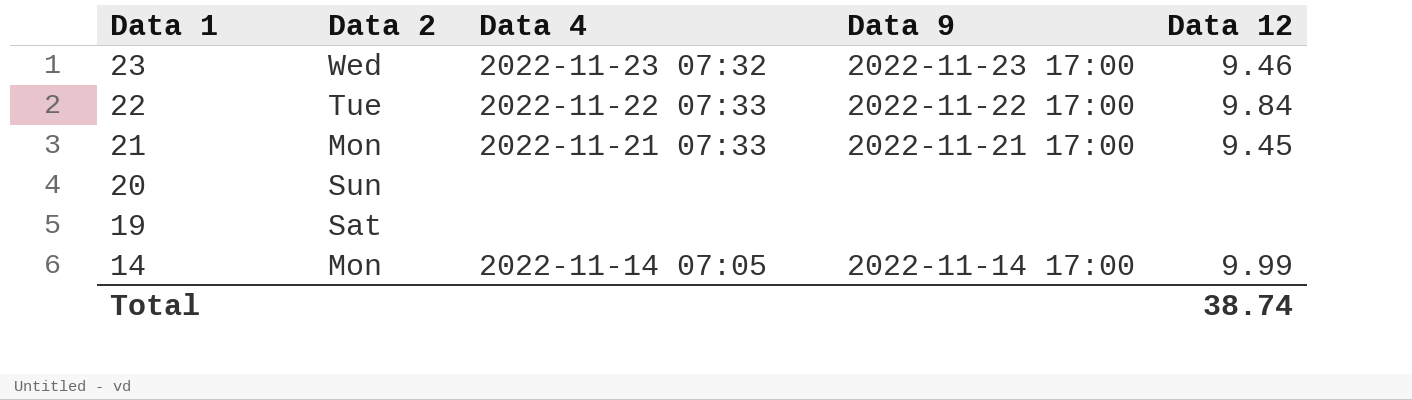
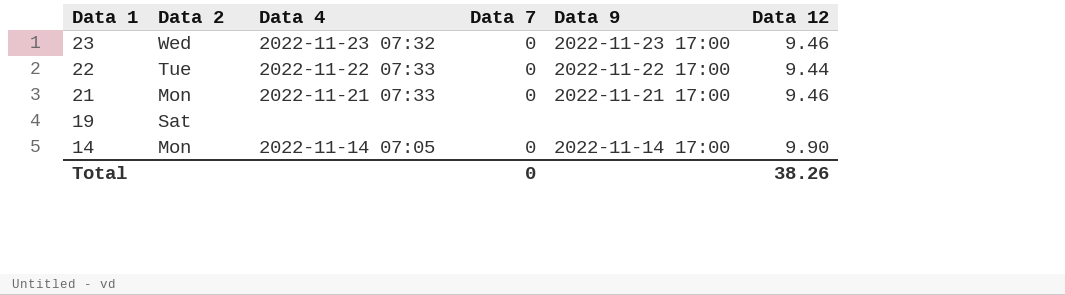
column Data 7 | position: none -> 4
row 20: Sun | none | none | none -> none
22 | Data 12: 9.84 -> 9.44
21 | Data 12: 9.45 -> 9.46
14 | Data 12: 9.99 -> 9.90
Total | Data 12: 38.74 -> 38.26

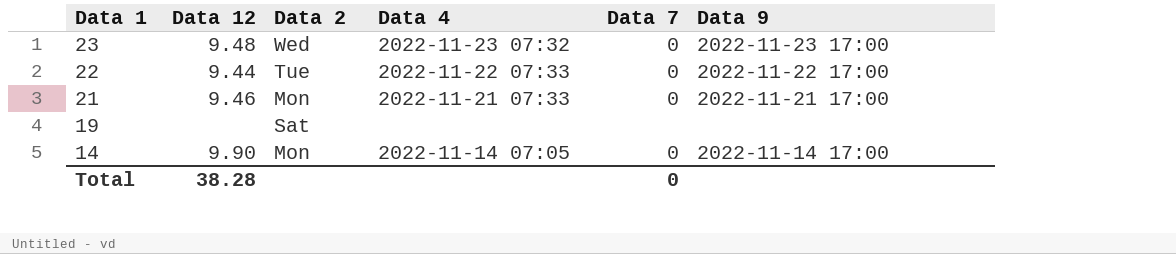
column Data 12 | position: 6 -> 2
23 | Data 12: 9.46 -> 9.48
Total | Data 12: 38.26 -> 38.28

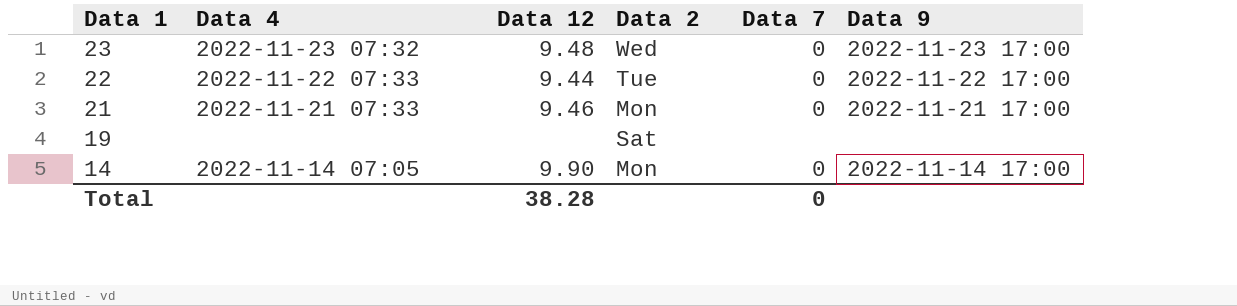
column Data 4 | position: 4 -> 2

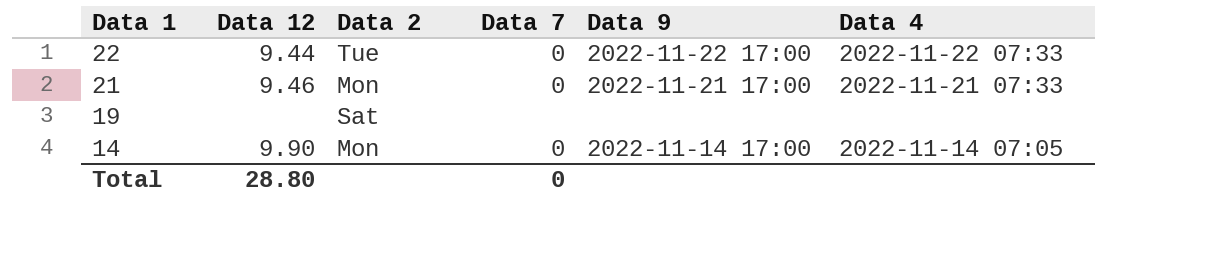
column Data 4 | position: 2 -> 6
row 23: 2022-11-23 07:32 | 9.48 | Wed | 0 | 2022-11-23 17:00 -> none
Total | Data 12: 38.28 -> 28.80

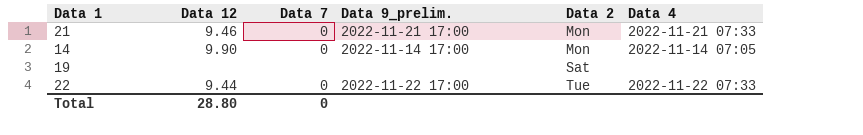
row order: Data 1 descending -> Data 2 ascending
column name: Data 9 -> Data 9_prelim.
column Data 2 | position: 3 -> 5

